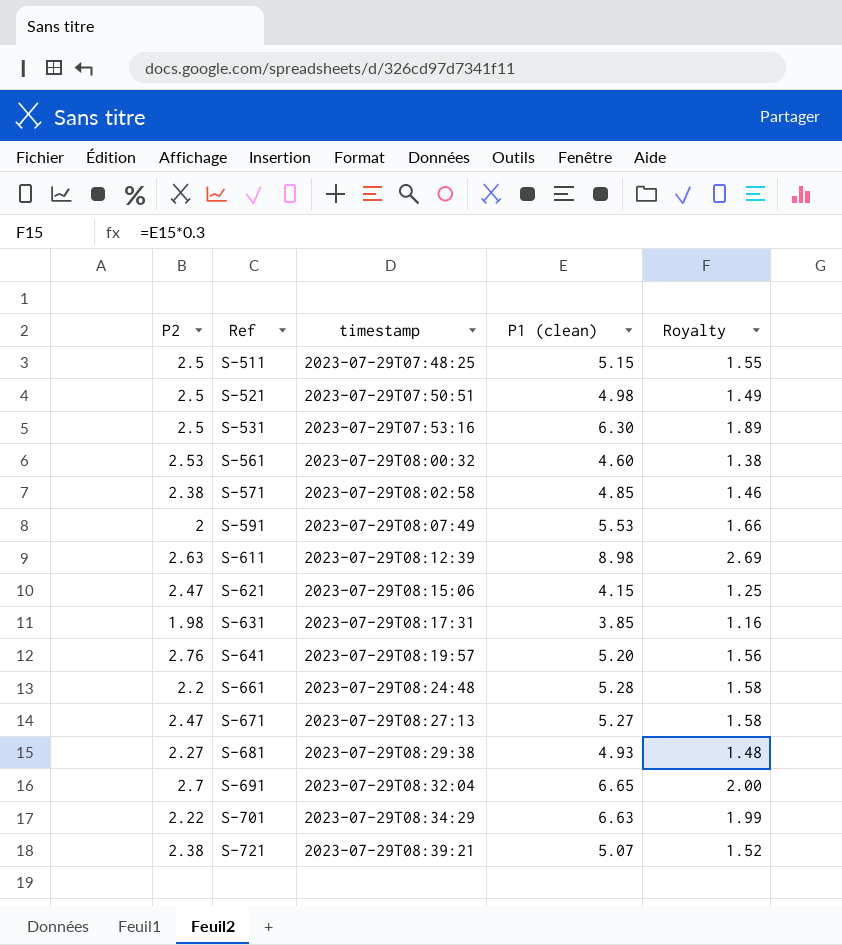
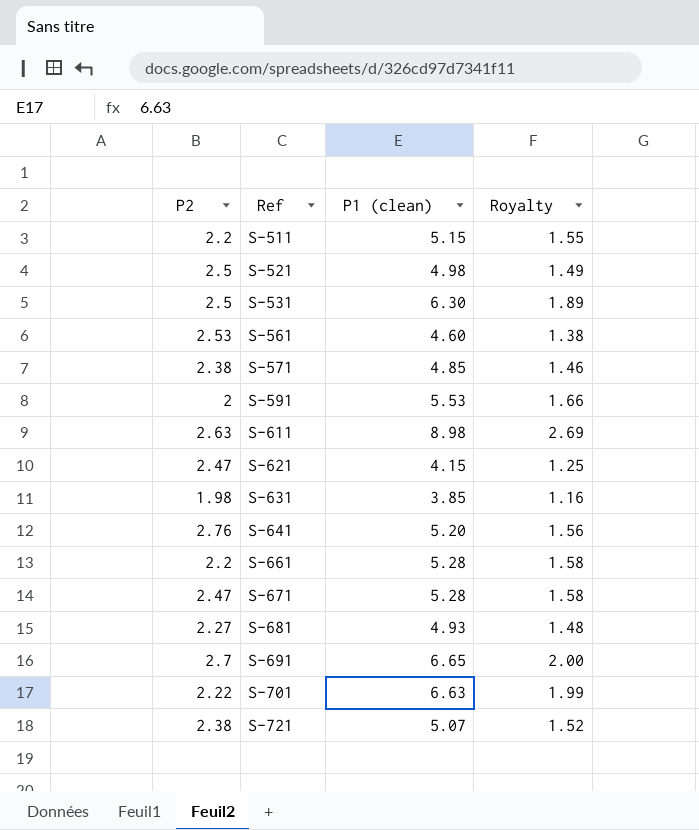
column timestamp | position: 3 -> none
S-511 | P2: 2.5 -> 2.2
S-671 | P1 (clean): 5.27 -> 5.28

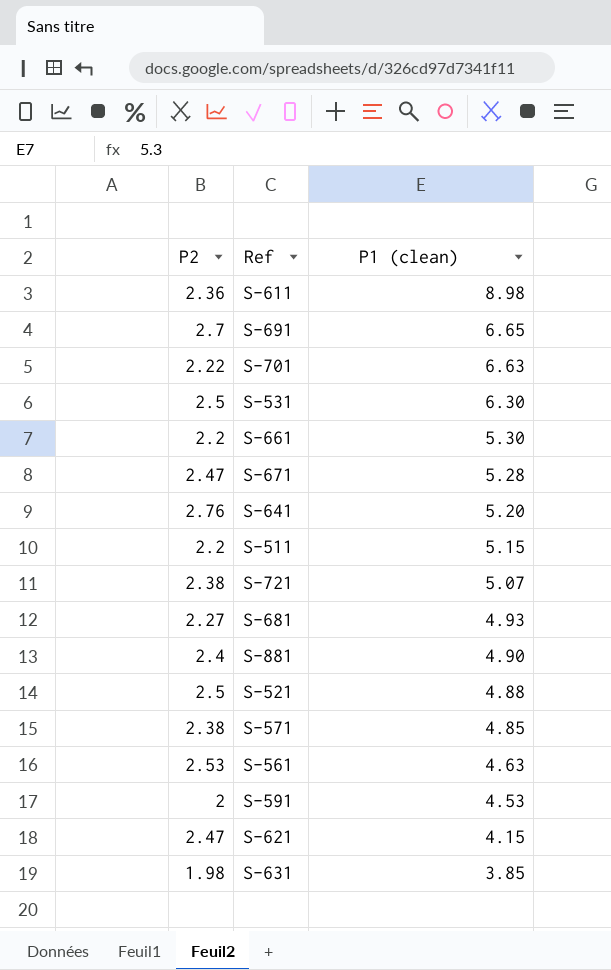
row order: Ref ascending -> P1 (clean) descending
column Royalty | formula: [P1 (clean)] * 0.3 -> none
S-611 | P2: 2.63 -> 2.36
S-661 | P1 (clean): 5.28 -> 5.30
row S-881: none -> 2.4 | 4.90
S-521 | P1 (clean): 4.98 -> 4.88
S-561 | P1 (clean): 4.60 -> 4.63
S-591 | P1 (clean): 5.53 -> 4.53

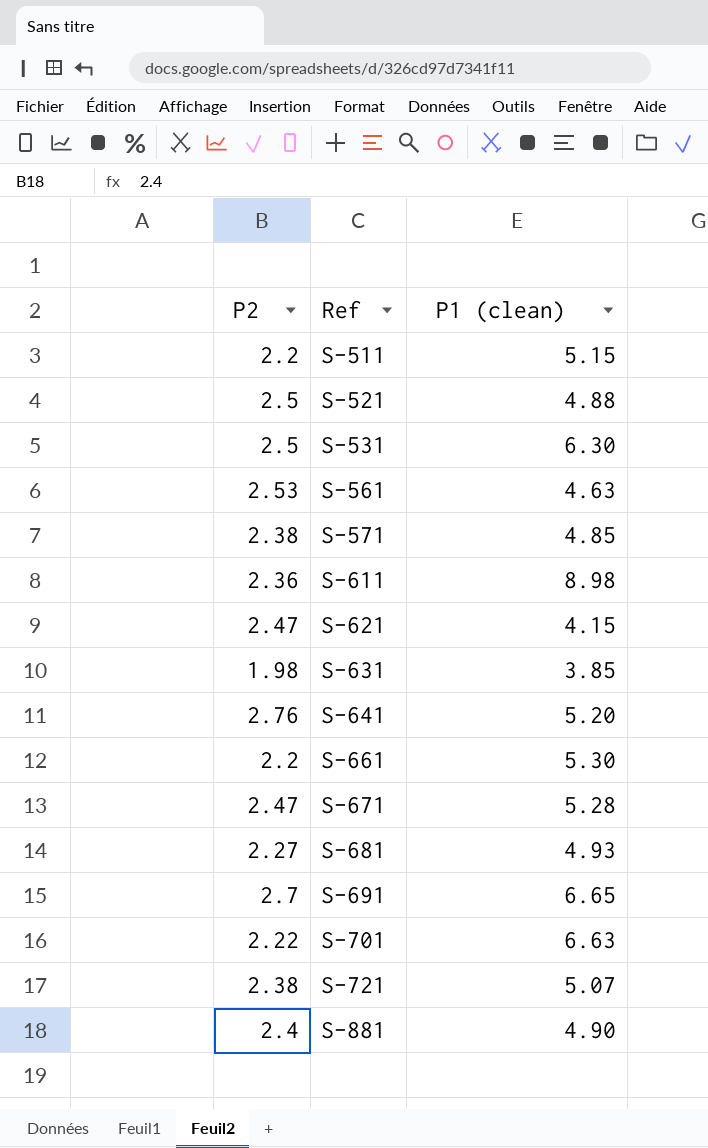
row order: P1 (clean) descending -> Ref ascending
row S-591: 2 | 4.53 -> none

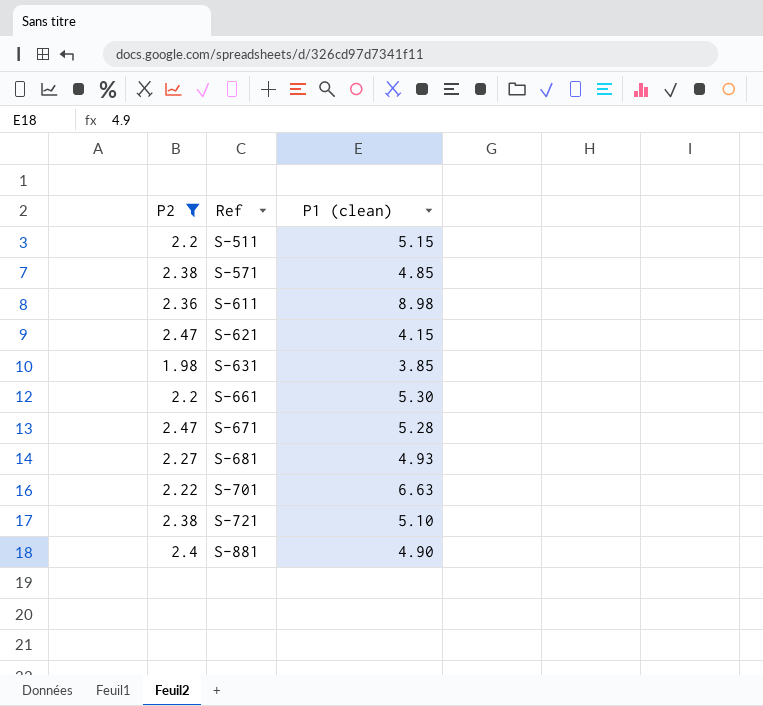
filter: none -> P2 <= 2.47
S-721 | P1 (clean): 5.07 -> 5.10

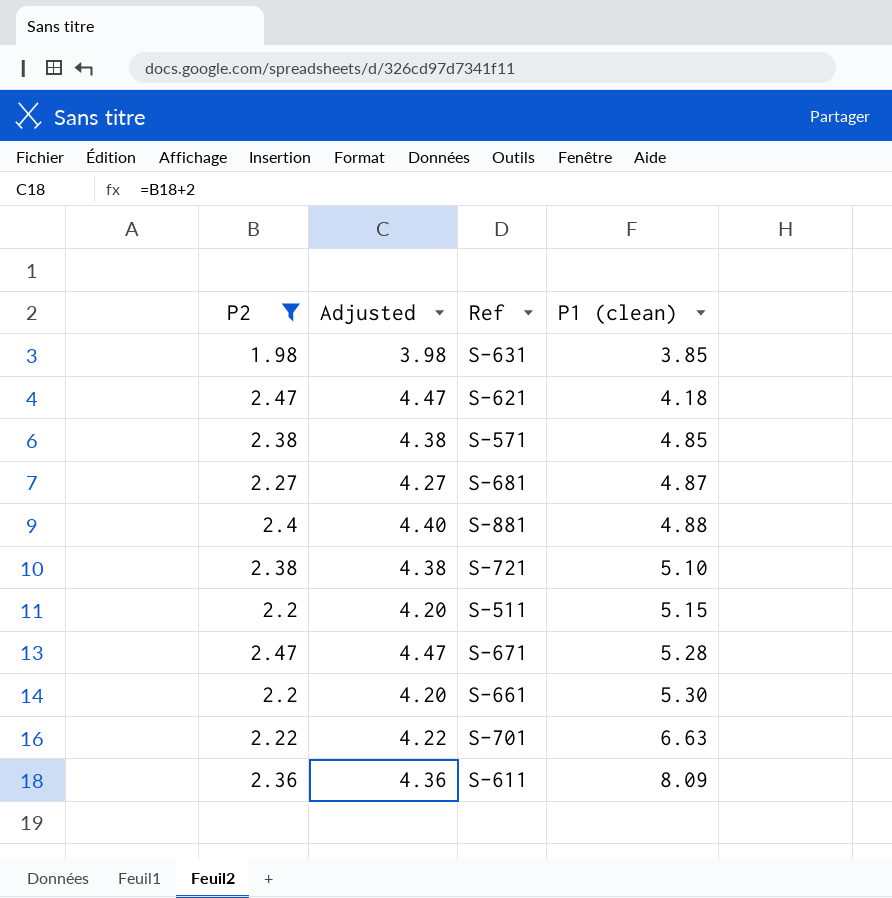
row order: Ref ascending -> P1 (clean) ascending
column Adjusted | formula: none -> [P2] + 2
S-621 | P1 (clean): 4.15 -> 4.18
S-681 | P1 (clean): 4.93 -> 4.87
S-881 | P1 (clean): 4.90 -> 4.88
S-611 | P1 (clean): 8.98 -> 8.09

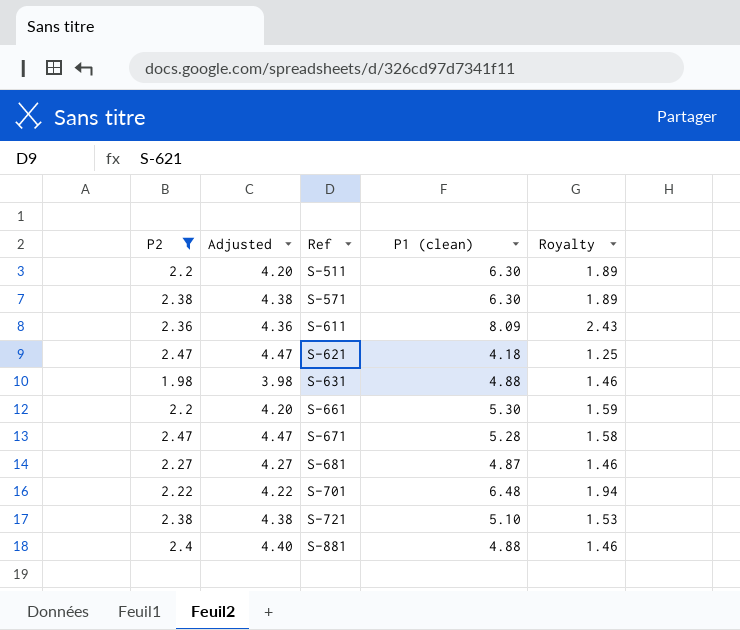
row order: P1 (clean) ascending -> Ref ascending
column Royalty | formula: none -> [P1 (clean)] * 0.3
S-511 | P1 (clean): 5.15 -> 6.30
S-571 | P1 (clean): 4.85 -> 6.30
S-631 | P1 (clean): 3.85 -> 4.88
S-701 | P1 (clean): 6.63 -> 6.48

